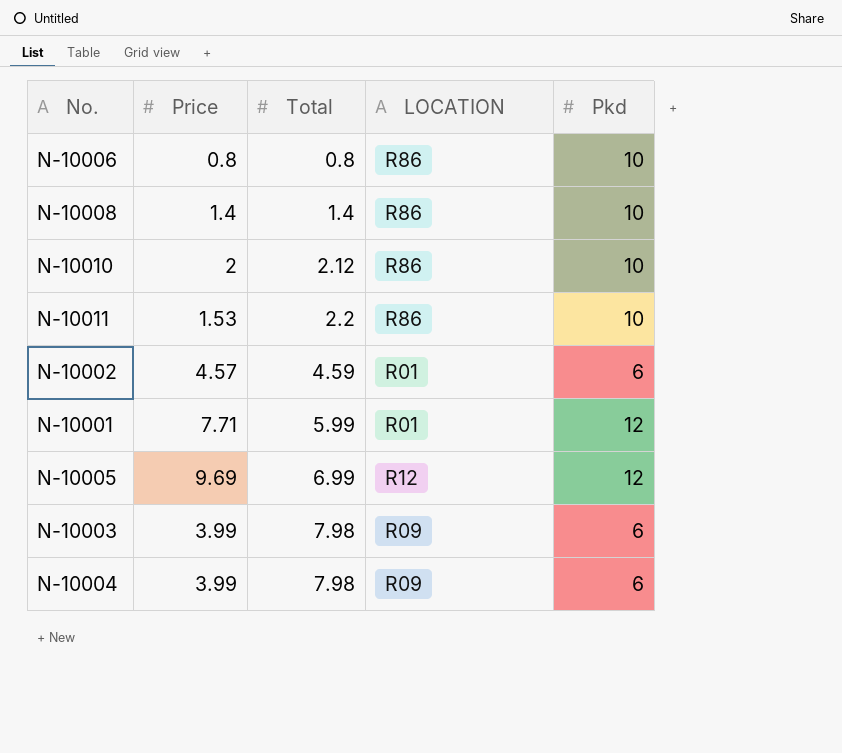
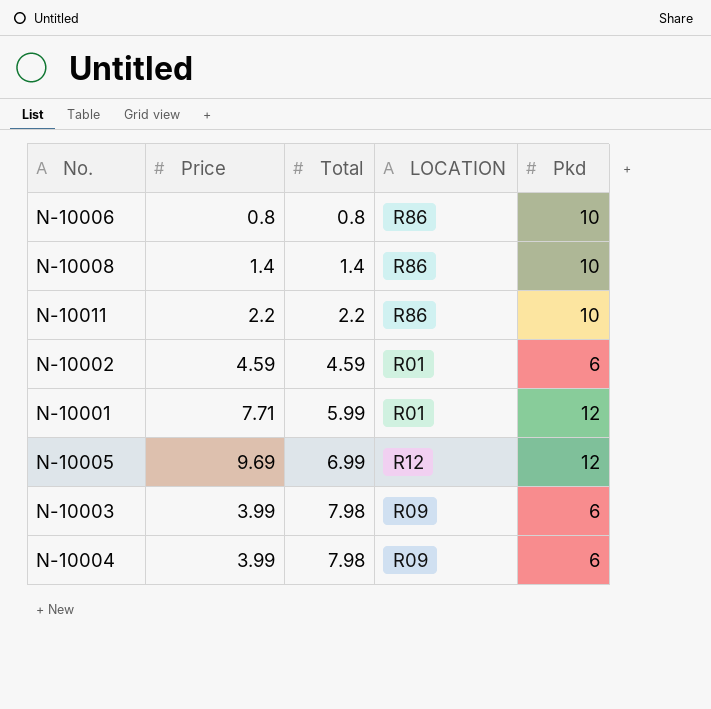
row N-10010: 2 | 2.12 | R86 | 10 -> none
N-10011 | Price: 1.53 -> 2.2
N-10002 | Price: 4.57 -> 4.59

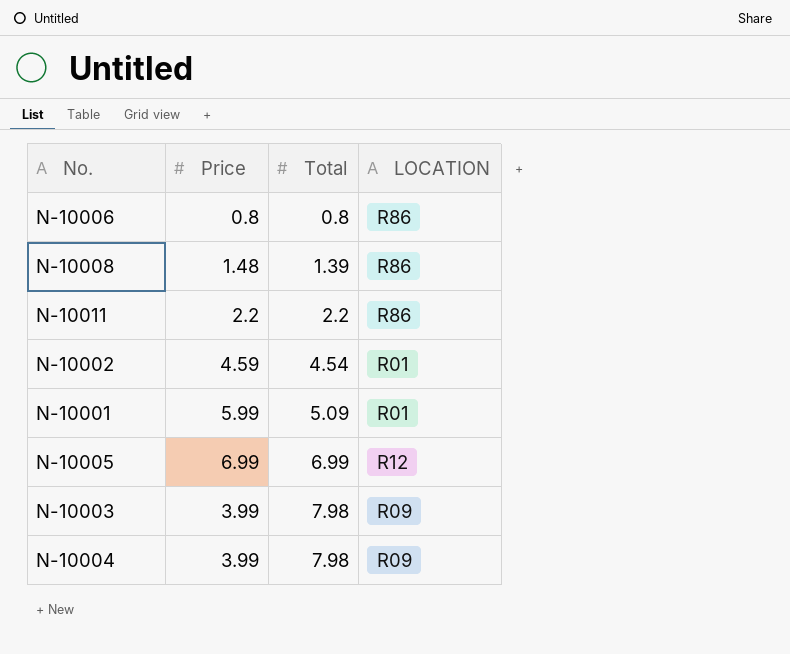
column Pkd | position: 5 -> none
N-10008 | Price: 1.4 -> 1.48
N-10008 | Total: 1.4 -> 1.39
N-10002 | Total: 4.59 -> 4.54
N-10001 | Price: 7.71 -> 5.99
N-10001 | Total: 5.99 -> 5.09
N-10005 | Price: 9.69 -> 6.99

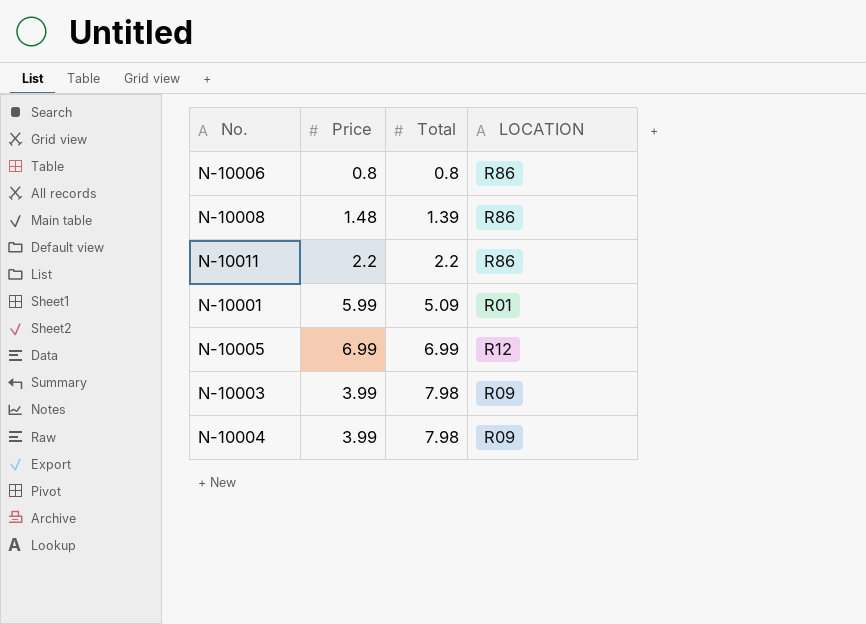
row N-10002: 4.59 | 4.54 | R01 -> none

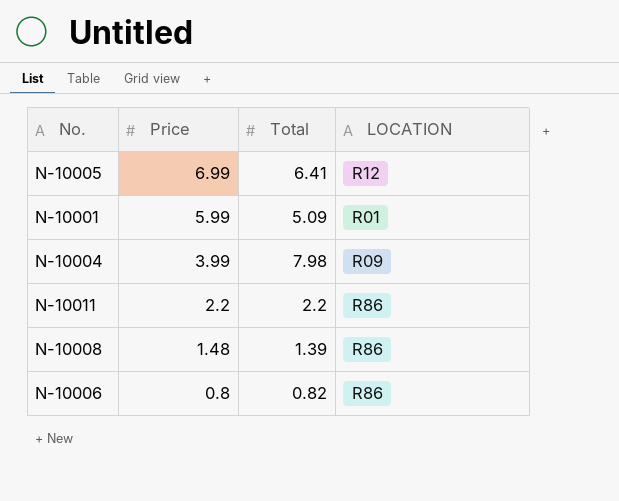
row order: Total ascending -> Price descending
row N-10003: 3.99 | 7.98 | R09 -> none
N-10005 | Total: 6.99 -> 6.41
N-10006 | Total: 0.8 -> 0.82

